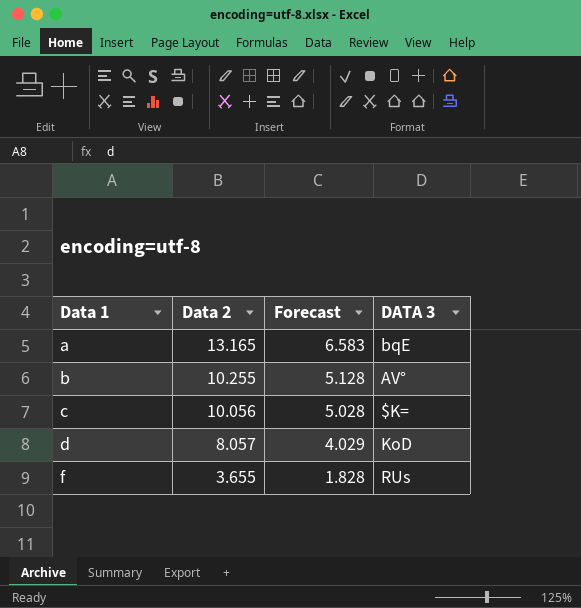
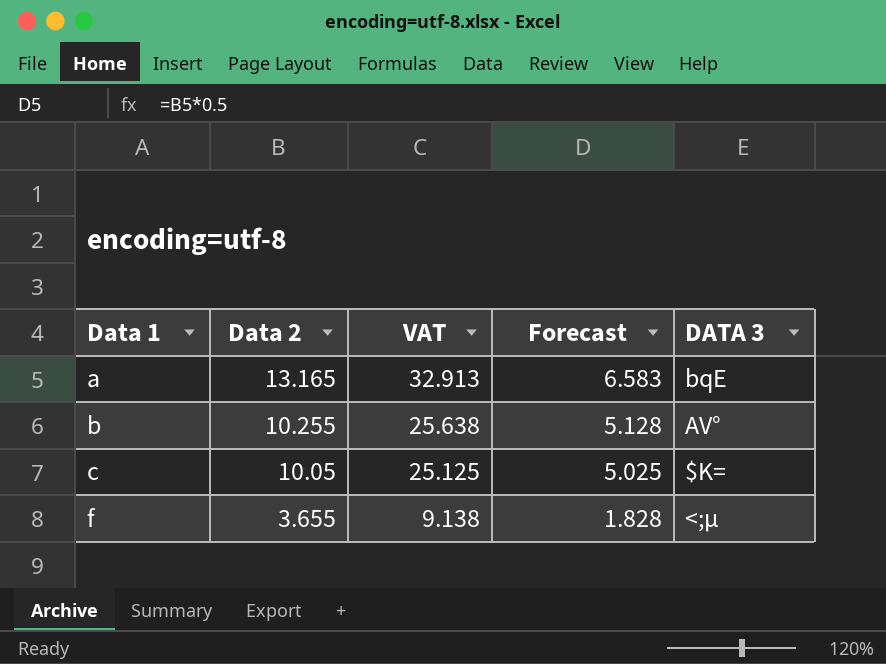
column VAT | formula: none -> [Data 2] * 2.5
row d: 8.057 | 4.029 | KoD -> none
c | Data 2: 10.056 -> 10.05
c | Forecast: 5.028 -> 5.025
f | DATA 3: RUs -> <;µ

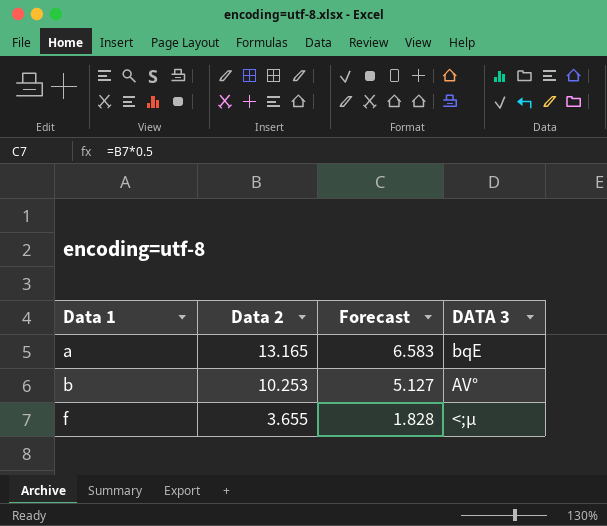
column VAT | formula: [Data 2] * 2.5 -> none
row c: 10.05 | 25.125 | 5.025 | $K= -> none
b | Data 2: 10.255 -> 10.253
b | Forecast: 5.128 -> 5.127

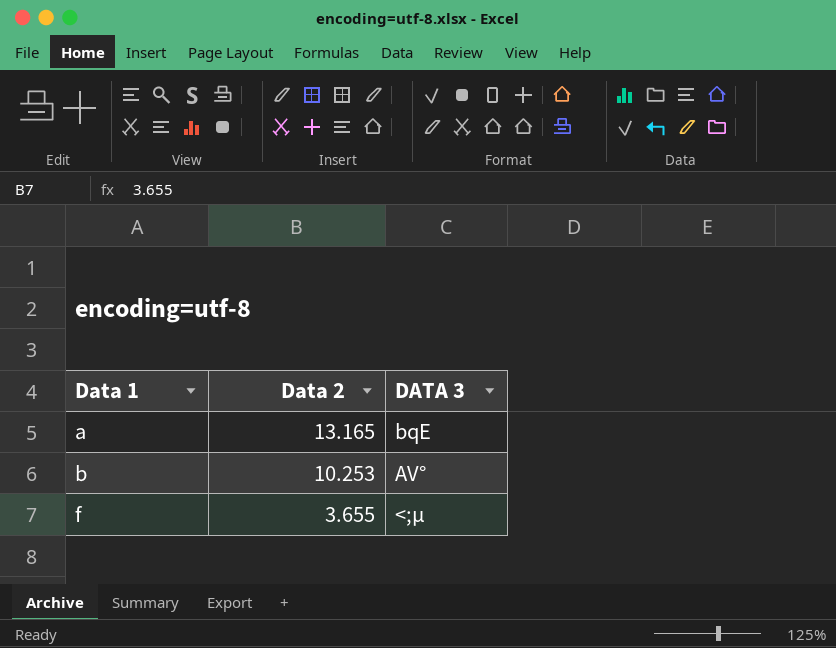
column Forecast | formula: [Data 2] * 0.5 -> none

